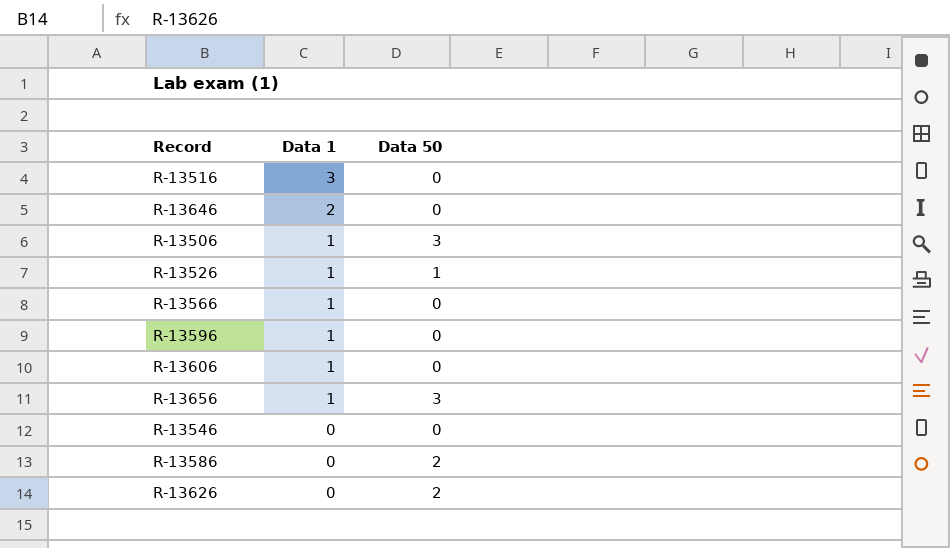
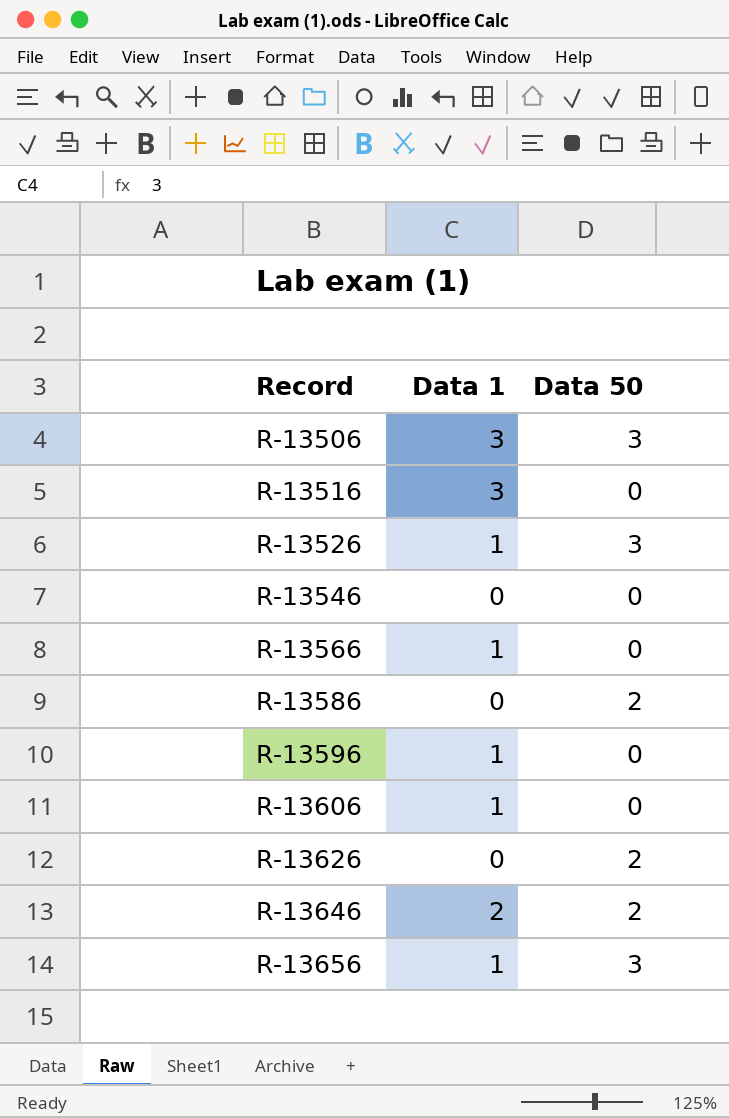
row order: Data 1 descending -> Record ascending
R-13506 | Data 1: 1 -> 3
R-13526 | Data 50: 1 -> 3
R-13646 | Data 50: 0 -> 2

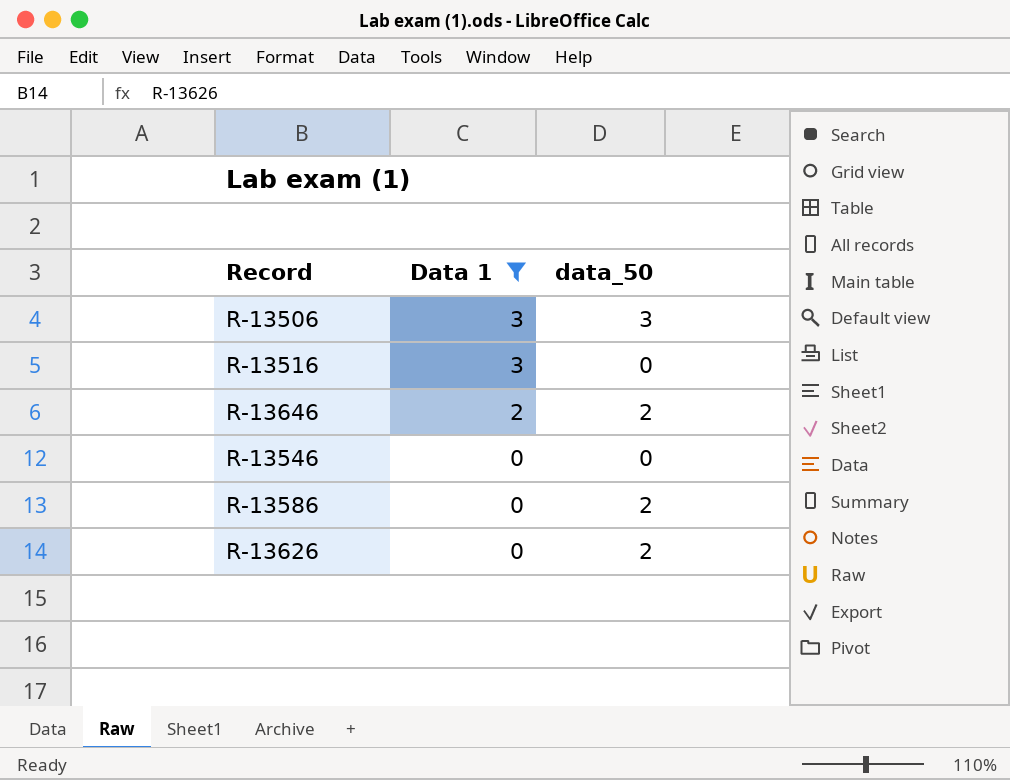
filter: none -> Data 1 != 1
row order: Record ascending -> Data 1 descending
column name: Data 50 -> data_50

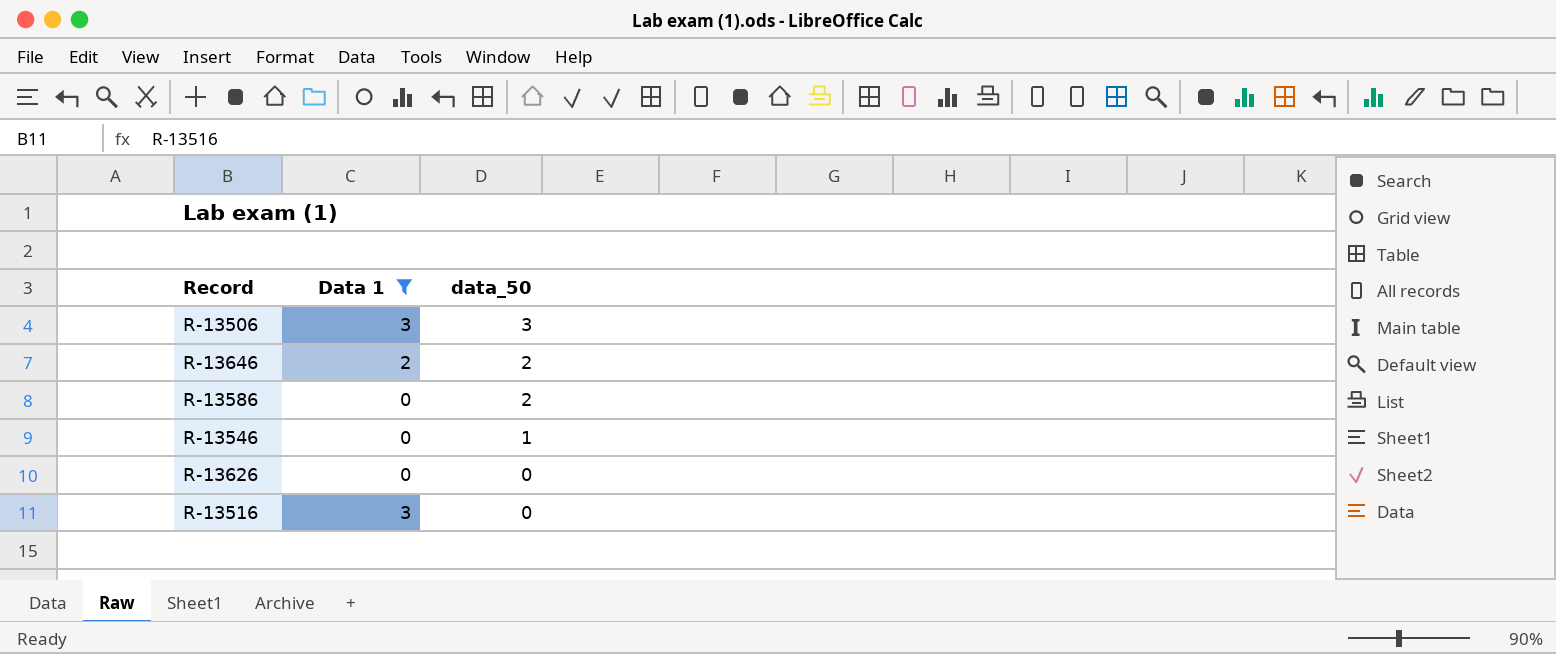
row order: Data 1 descending -> data_50 descending
R-13546 | data_50: 0 -> 1
R-13626 | data_50: 2 -> 0

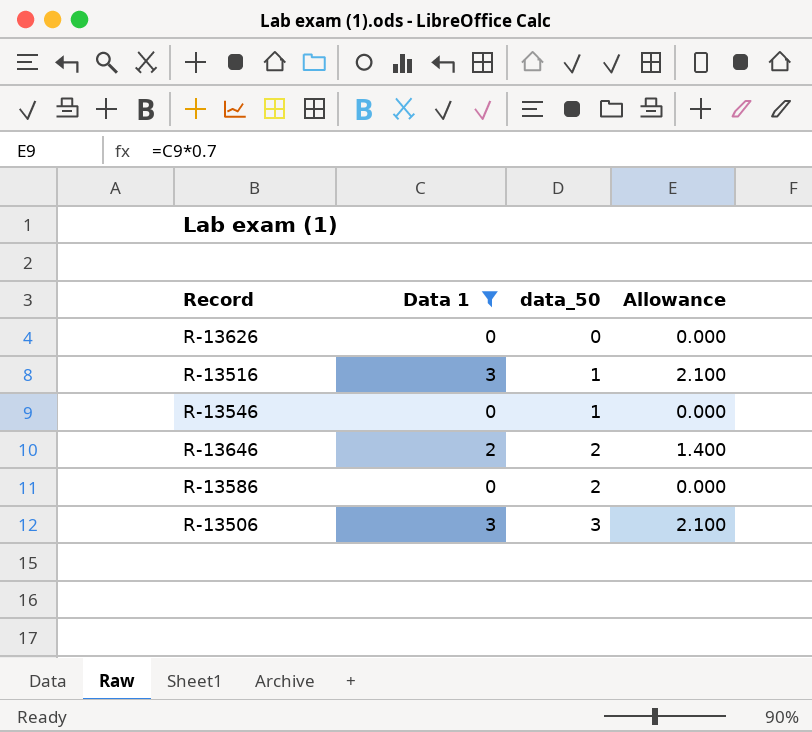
row order: data_50 descending -> data_50 ascending
column Allowance | formula: none -> [Data 1] * 0.7
R-13516 | data_50: 0 -> 1

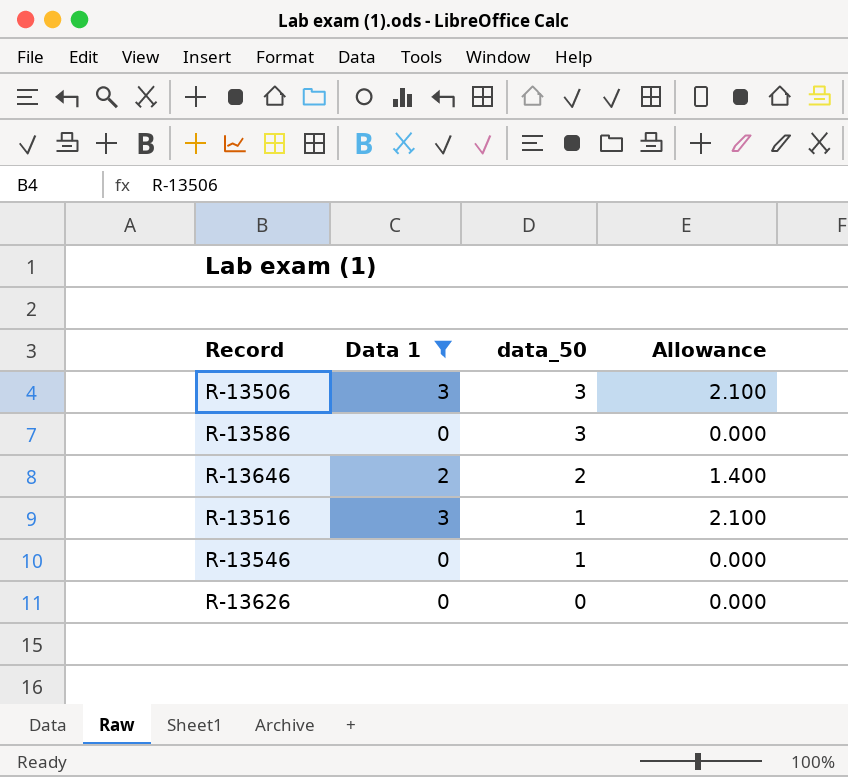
row order: data_50 ascending -> data_50 descending
R-13586 | data_50: 2 -> 3

